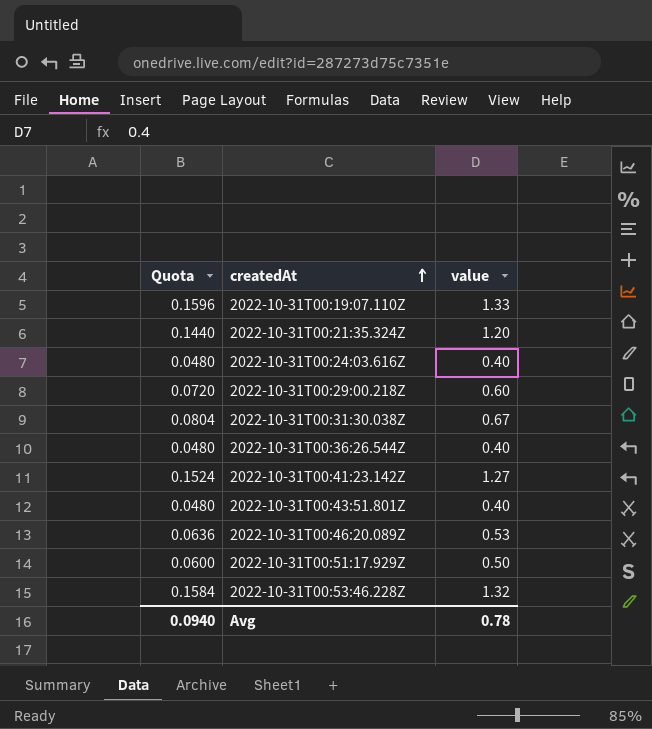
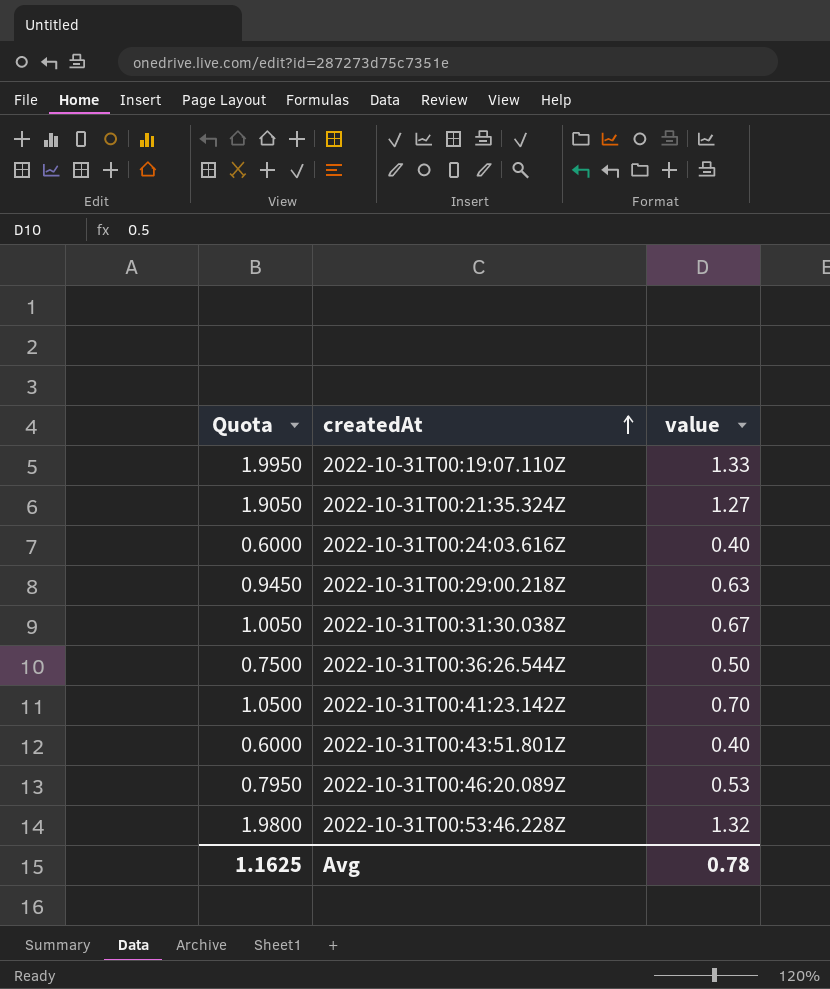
column Quota | formula: [value] * 0.12 -> [value] * 1.5
row 2022-10-31T00:51:17.929Z: 0.0600 | 0.50 -> none
2022-10-31T00:21:35.324Z | value: 1.20 -> 1.27
2022-10-31T00:29:00.218Z | value: 0.60 -> 0.63
2022-10-31T00:36:26.544Z | value: 0.40 -> 0.50
2022-10-31T00:41:23.142Z | value: 1.27 -> 0.70
Avg | Quota: 0.0940 -> 1.1625

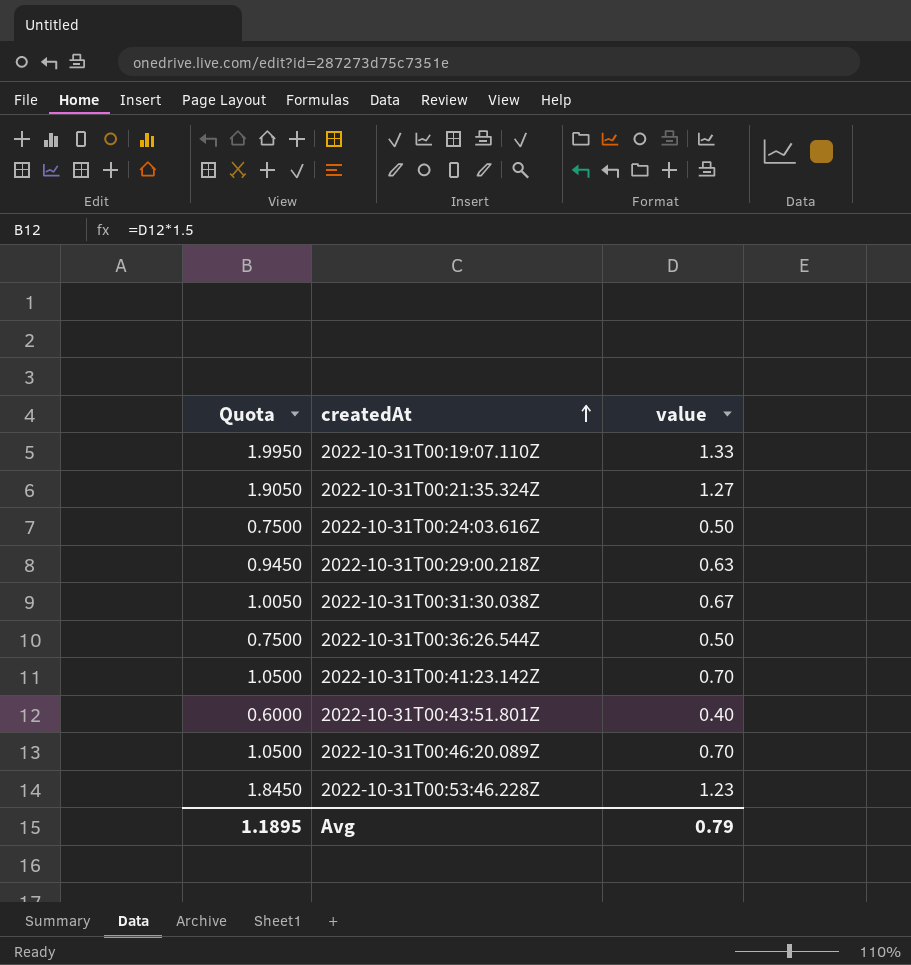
2022-10-31T00:24:03.616Z | Quota: 0.6000 -> 0.7500
2022-10-31T00:24:03.616Z | value: 0.40 -> 0.50
2022-10-31T00:46:20.089Z | Quota: 0.7950 -> 1.0500
2022-10-31T00:46:20.089Z | value: 0.53 -> 0.70
2022-10-31T00:53:46.228Z | Quota: 1.9800 -> 1.8450
2022-10-31T00:53:46.228Z | value: 1.32 -> 1.23
Avg | Quota: 1.1625 -> 1.1895
Avg | value: 0.78 -> 0.79

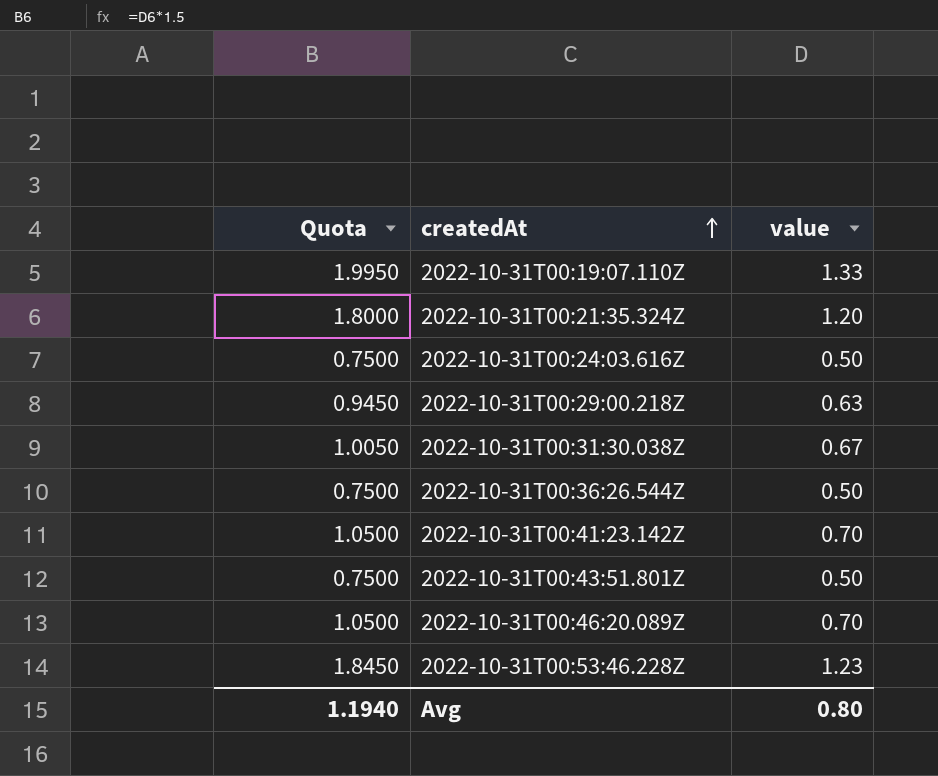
2022-10-31T00:21:35.324Z | Quota: 1.9050 -> 1.8000
2022-10-31T00:21:35.324Z | value: 1.27 -> 1.20
2022-10-31T00:43:51.801Z | Quota: 0.6000 -> 0.7500
2022-10-31T00:43:51.801Z | value: 0.40 -> 0.50
Avg | Quota: 1.1895 -> 1.1940
Avg | value: 0.79 -> 0.80

